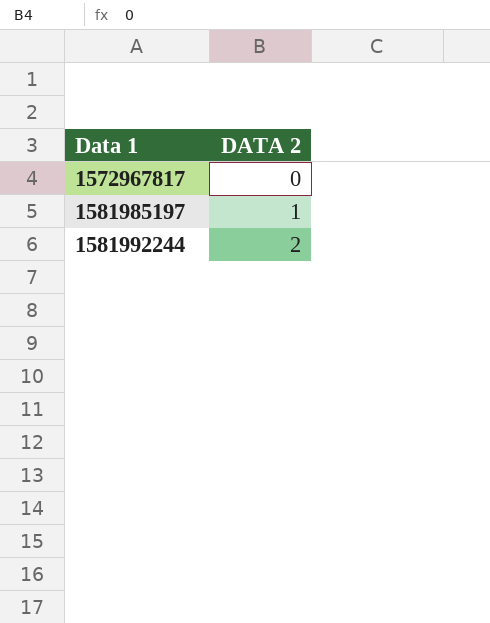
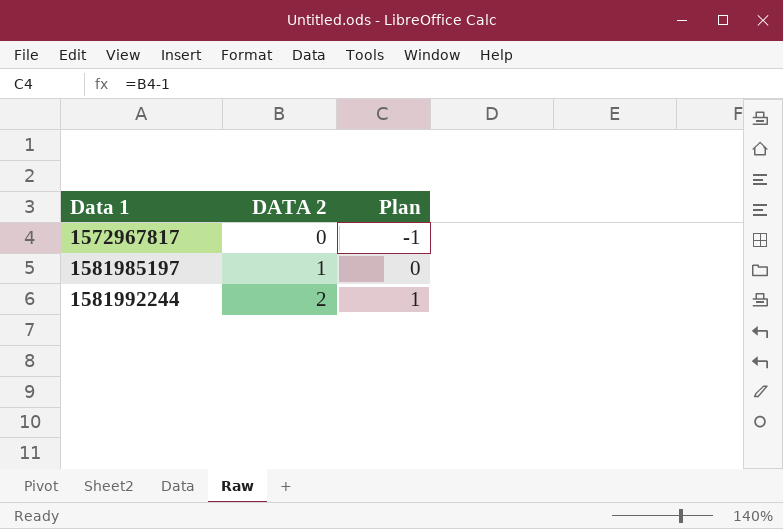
column Plan | formula: none -> [DATA 2] - 1

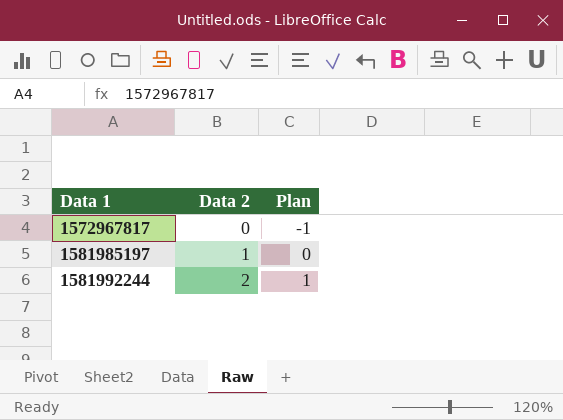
column name: DATA 2 -> Data 2

